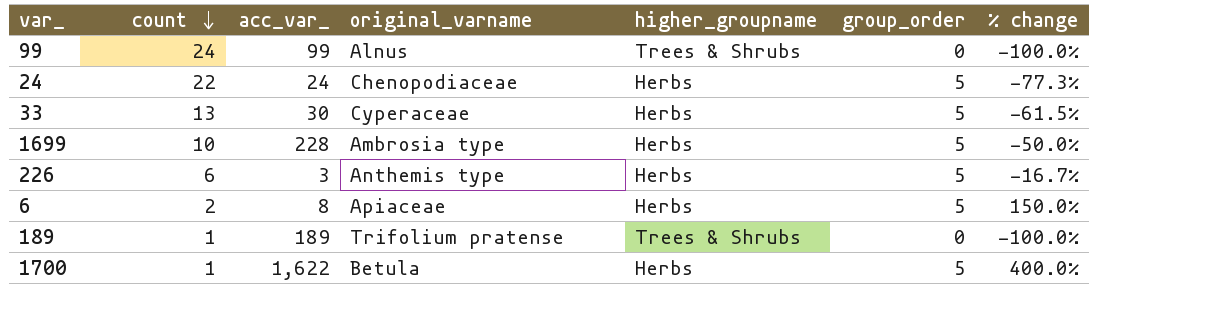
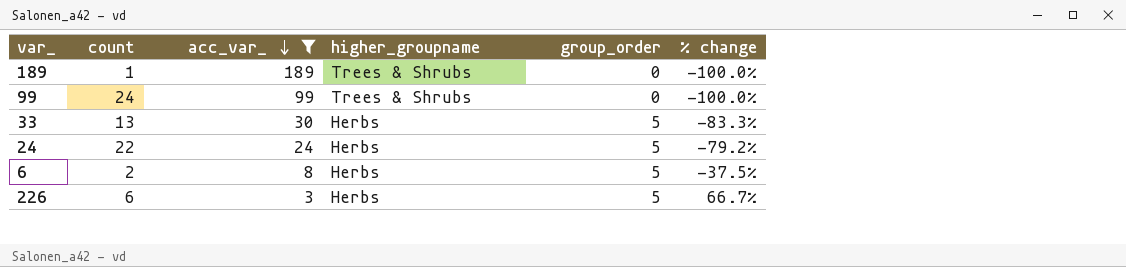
filter: none -> acc_var_ <= 189
row order: count descending -> acc_var_ descending
column original_varname | position: 4 -> none
column % change | formula: ([group_order] - [count]) / [count] -> ([group_order] - [acc_var_]) / [acc_var_]

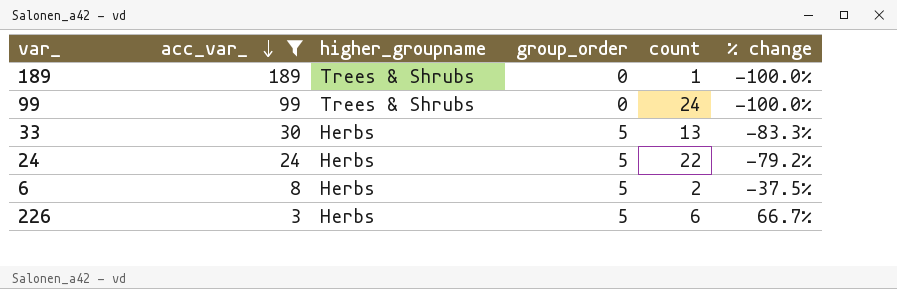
column count | position: 2 -> 5

